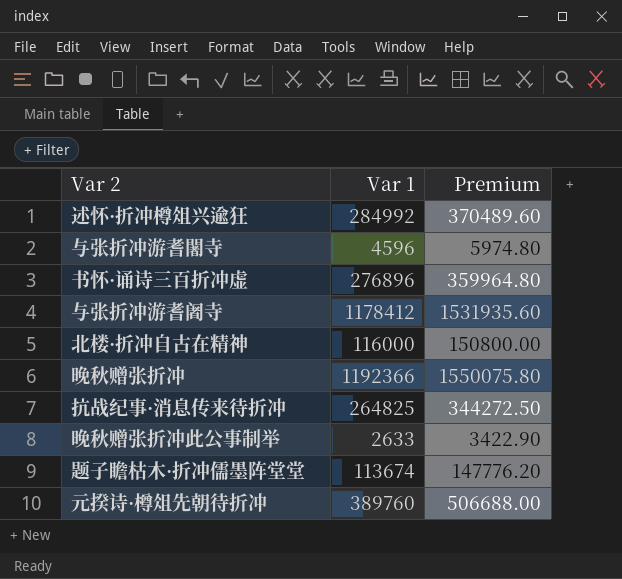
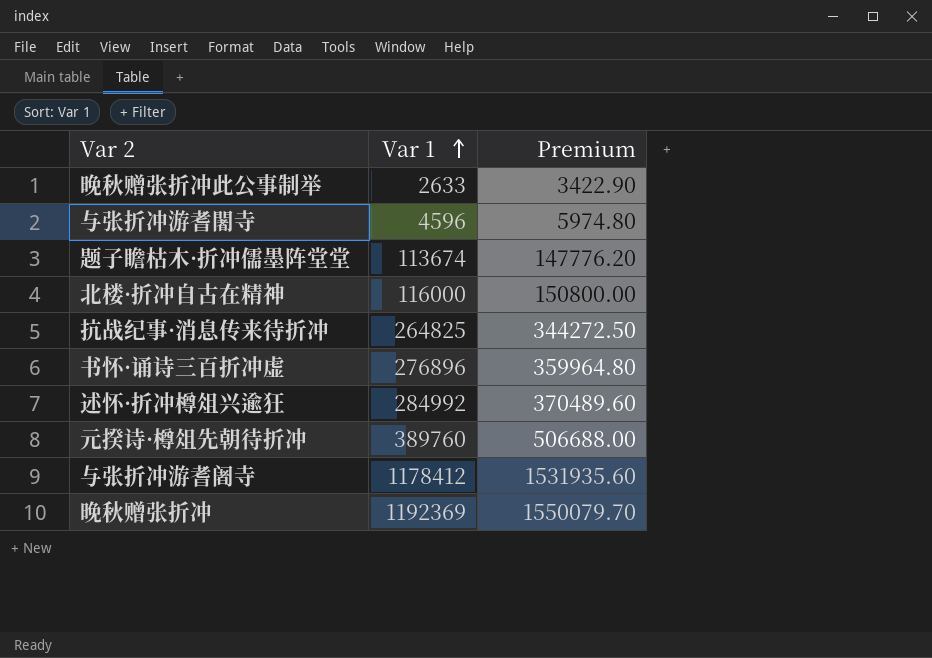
row order: none -> Var 1 ascending
晚秋赠张折冲 | Var 1: 1192366 -> 1192369
晚秋赠张折冲 | Premium: 1550075.80 -> 1550079.70

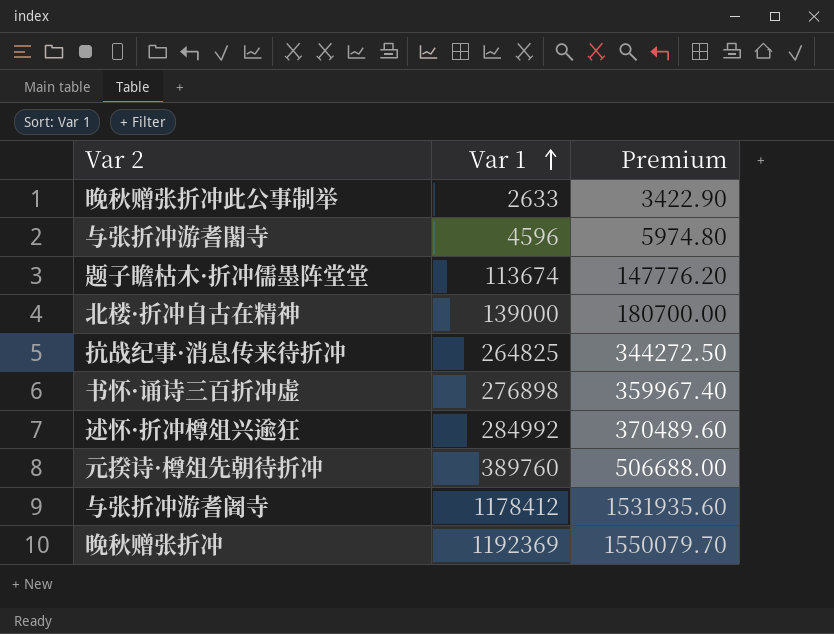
北楼·折冲自古在精神 | Var 1: 116000 -> 139000
北楼·折冲自古在精神 | Premium: 150800.00 -> 180700.00
书怀·诵诗三百折冲虚 | Var 1: 276896 -> 276898
书怀·诵诗三百折冲虚 | Premium: 359964.80 -> 359967.40

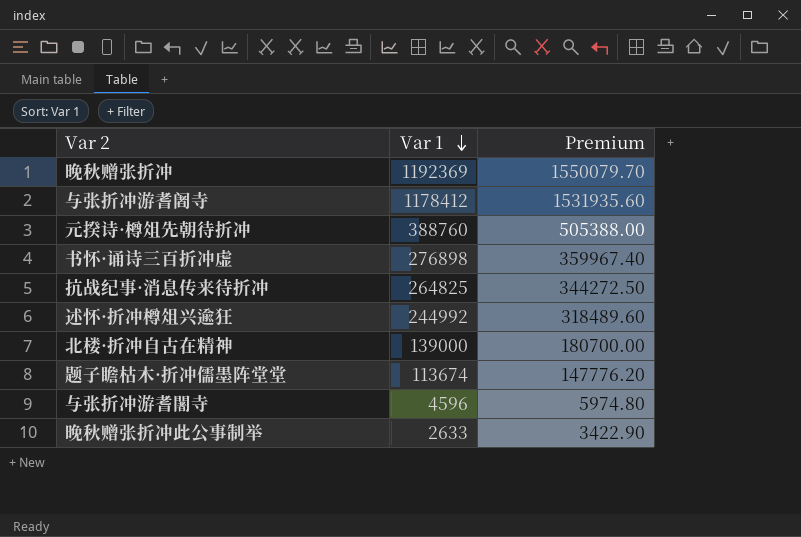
row order: Var 1 ascending -> Var 1 descending
元揆诗·樽俎先朝待折冲 | Var 1: 389760 -> 388760
元揆诗·樽俎先朝待折冲 | Premium: 506688.00 -> 505388.00
述怀·折冲樽俎兴逾狂 | Var 1: 284992 -> 244992
述怀·折冲樽俎兴逾狂 | Premium: 370489.60 -> 318489.60

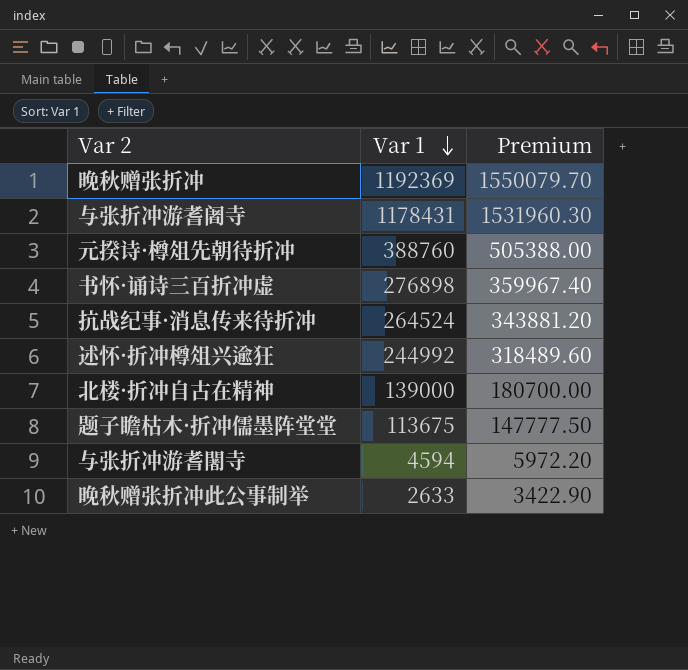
与张折冲游耆阇寺 | Var 1: 1178412 -> 1178431
与张折冲游耆阇寺 | Premium: 1531935.60 -> 1531960.30
抗战纪事·消息传来待折冲 | Var 1: 264825 -> 264524
抗战纪事·消息传来待折冲 | Premium: 344272.50 -> 343881.20
题子瞻枯木·折冲儒墨阵堂堂 | Var 1: 113674 -> 113675
题子瞻枯木·折冲儒墨阵堂堂 | Premium: 147776.20 -> 147777.50
与张折冲游耆闍寺 | Var 1: 4596 -> 4594
与张折冲游耆闍寺 | Premium: 5974.80 -> 5972.20

